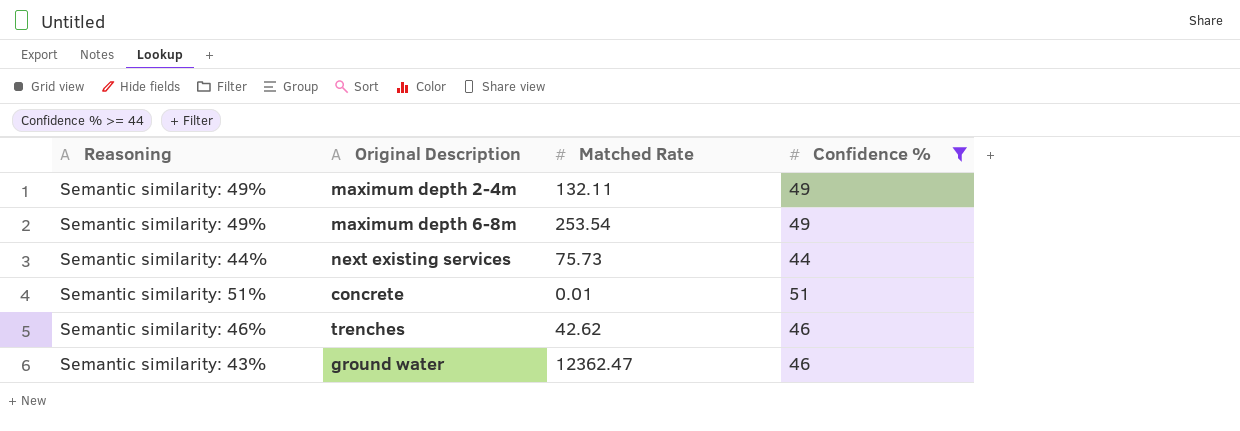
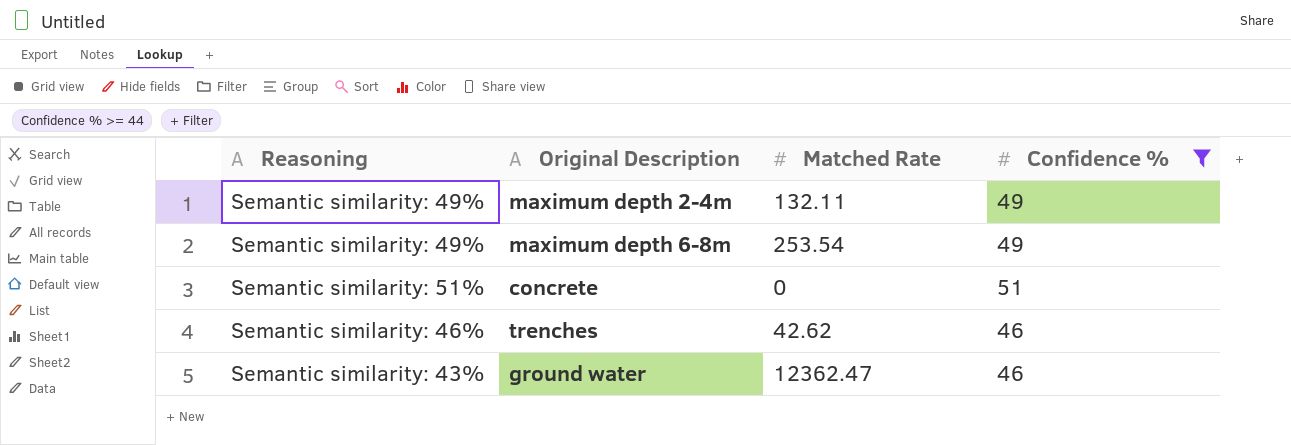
row next existing services: Semantic similarity: 44% | 75.73 | 44 -> none
concrete | Matched Rate: 0.01 -> 0

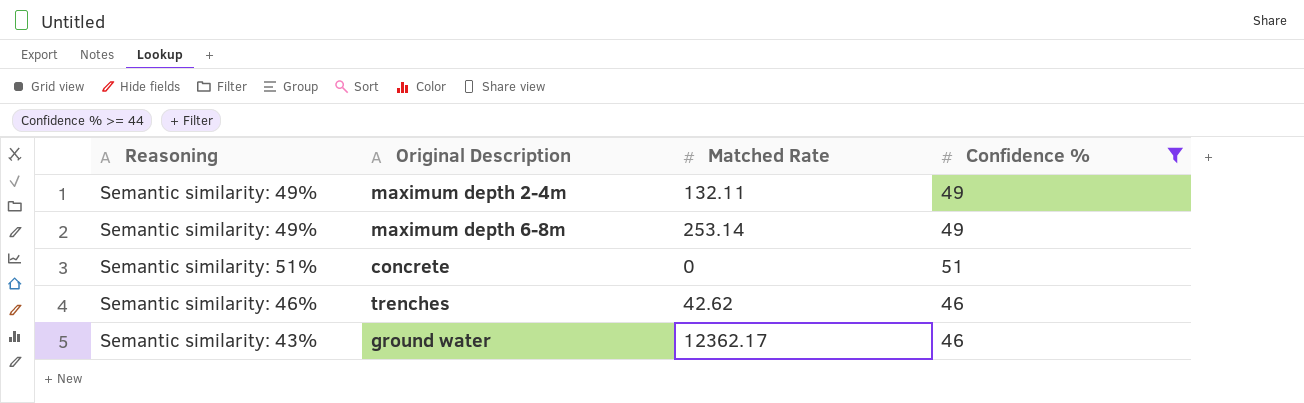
maximum depth 6-8m | Matched Rate: 253.54 -> 253.14
ground water | Matched Rate: 12362.47 -> 12362.17

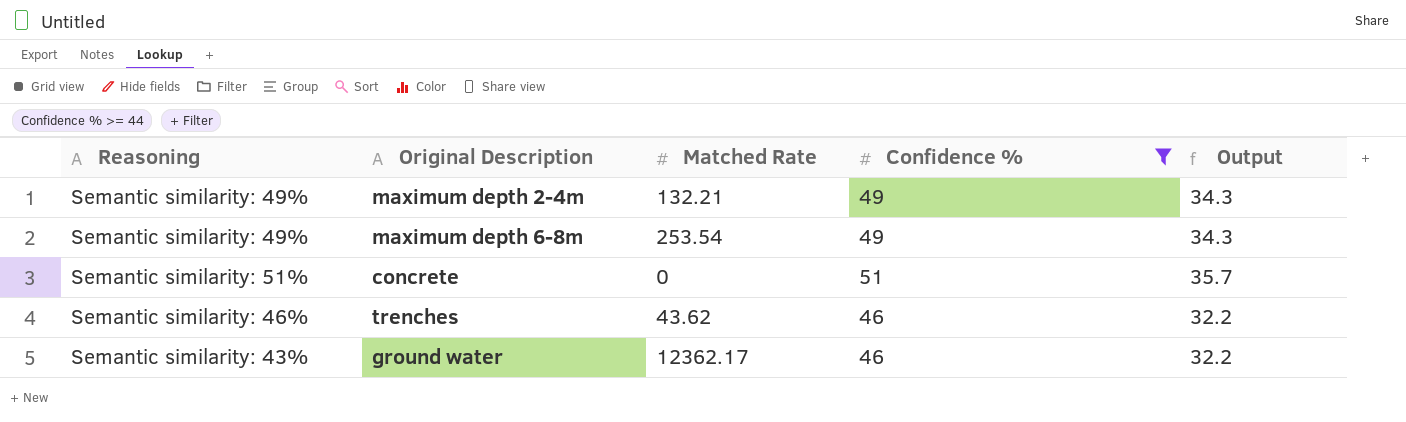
column Output | formula: none -> [Confidence %] * 0.7
maximum depth 2-4m | Matched Rate: 132.11 -> 132.21
maximum depth 6-8m | Matched Rate: 253.14 -> 253.54
trenches | Matched Rate: 42.62 -> 43.62

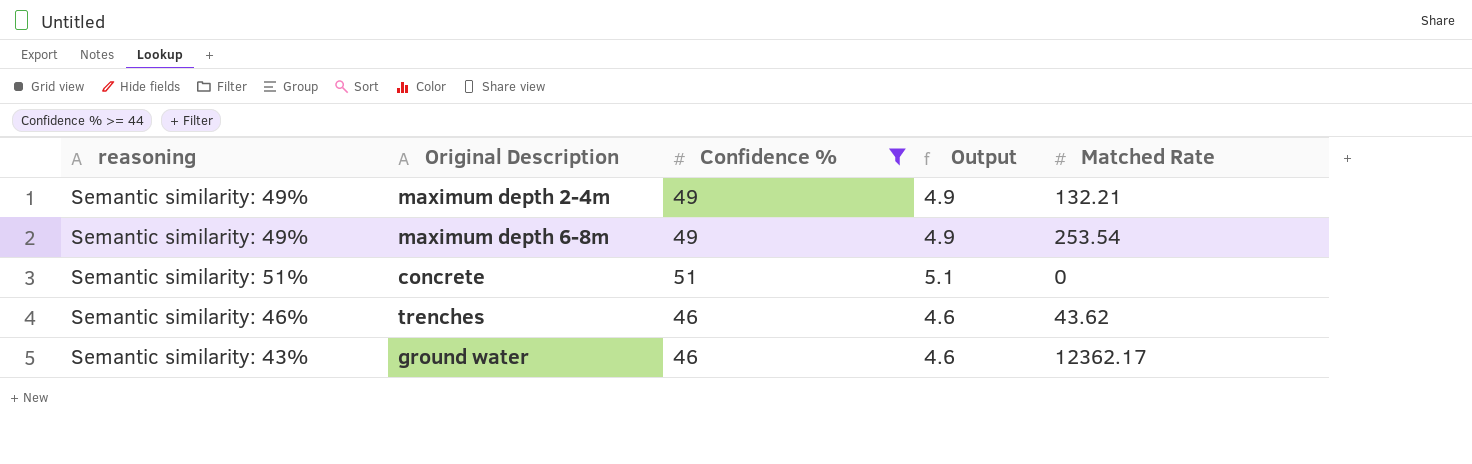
column name: Reasoning -> reasoning
column Output | formula: [Confidence %] * 0.7 -> [Confidence %] * 0.1
column Matched Rate | position: 3 -> 5

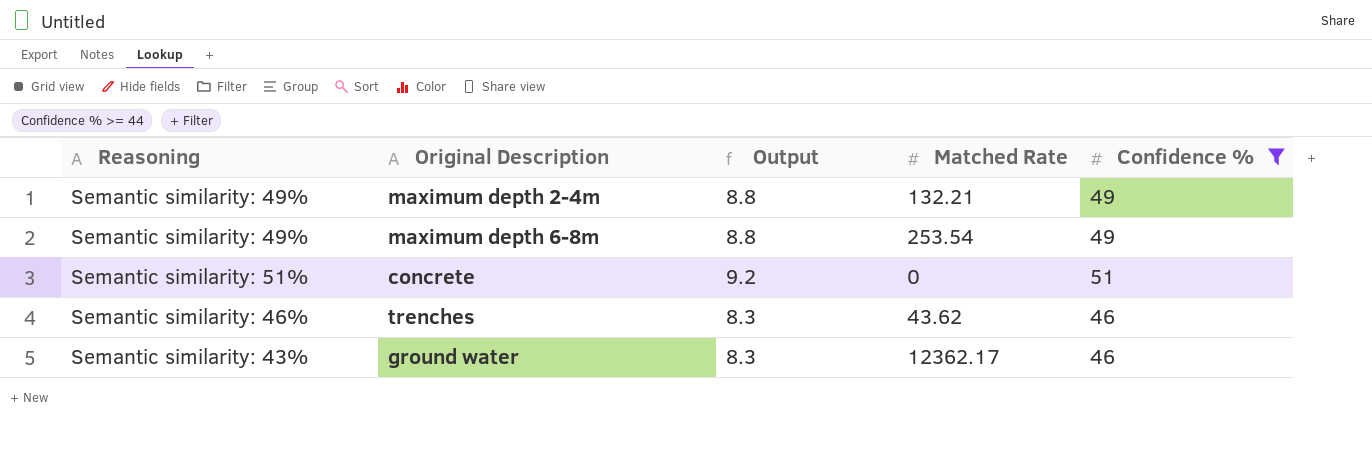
column name: reasoning -> Reasoning
column Output | formula: [Confidence %] * 0.1 -> [Confidence %] * 0.18
column Confidence % | position: 3 -> 5

